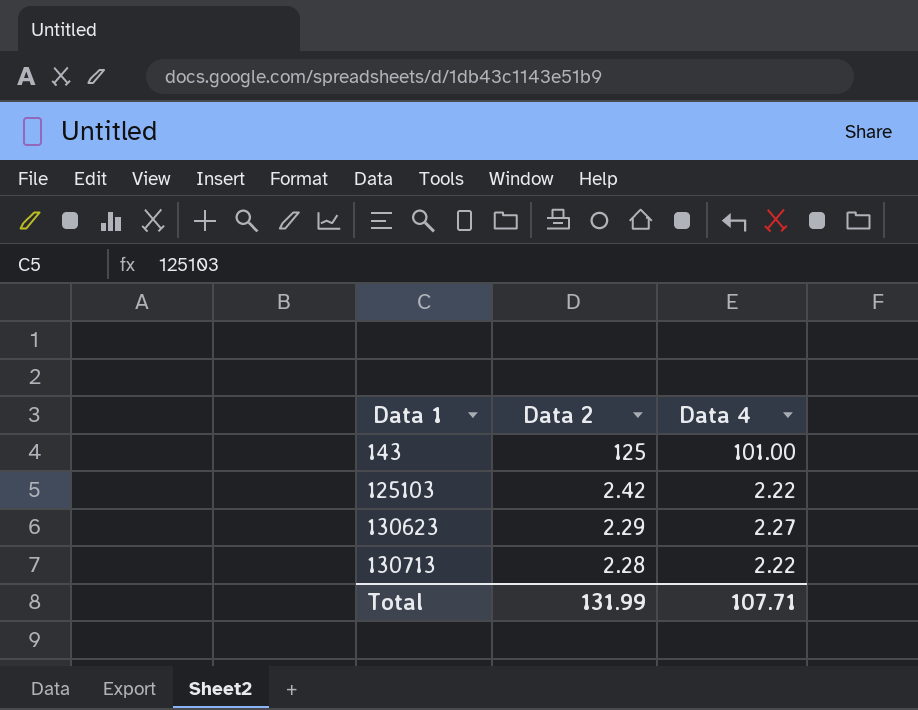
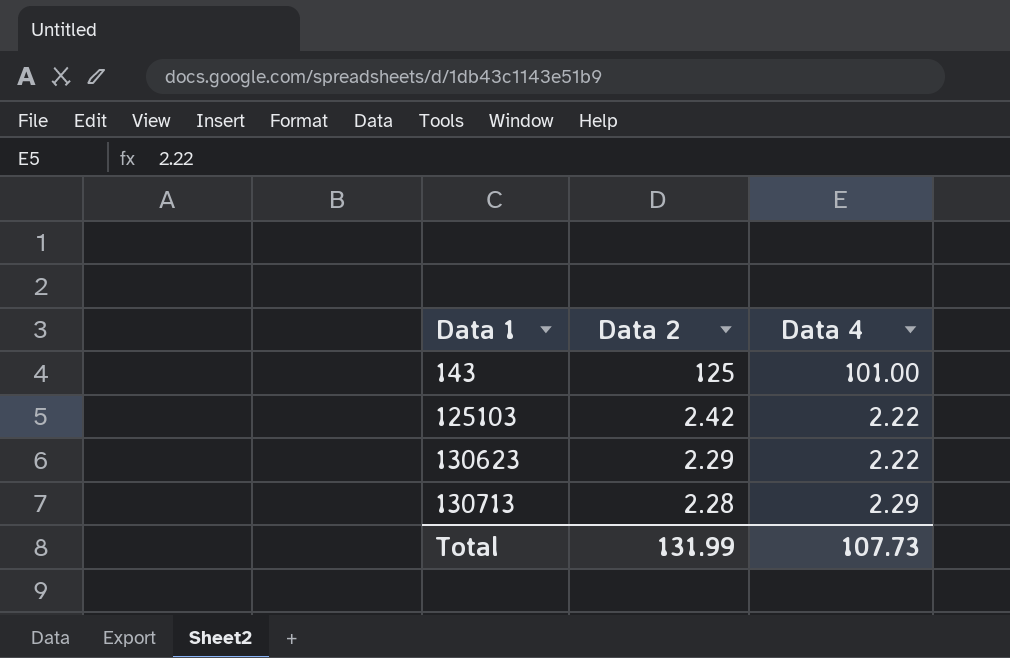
130623 | Data 4: 2.27 -> 2.22
130713 | Data 4: 2.22 -> 2.29
Total | Data 4: 107.71 -> 107.73

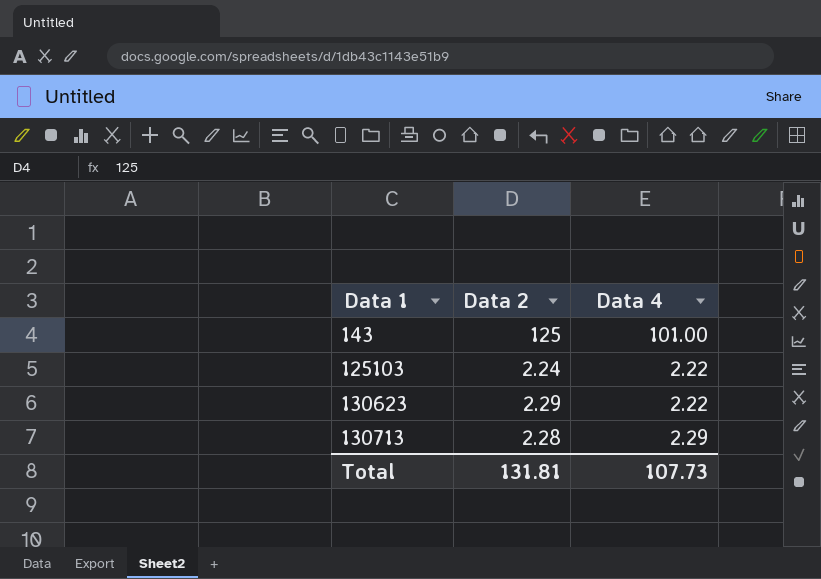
125103 | Data 2: 2.42 -> 2.24
Total | Data 2: 131.99 -> 131.81

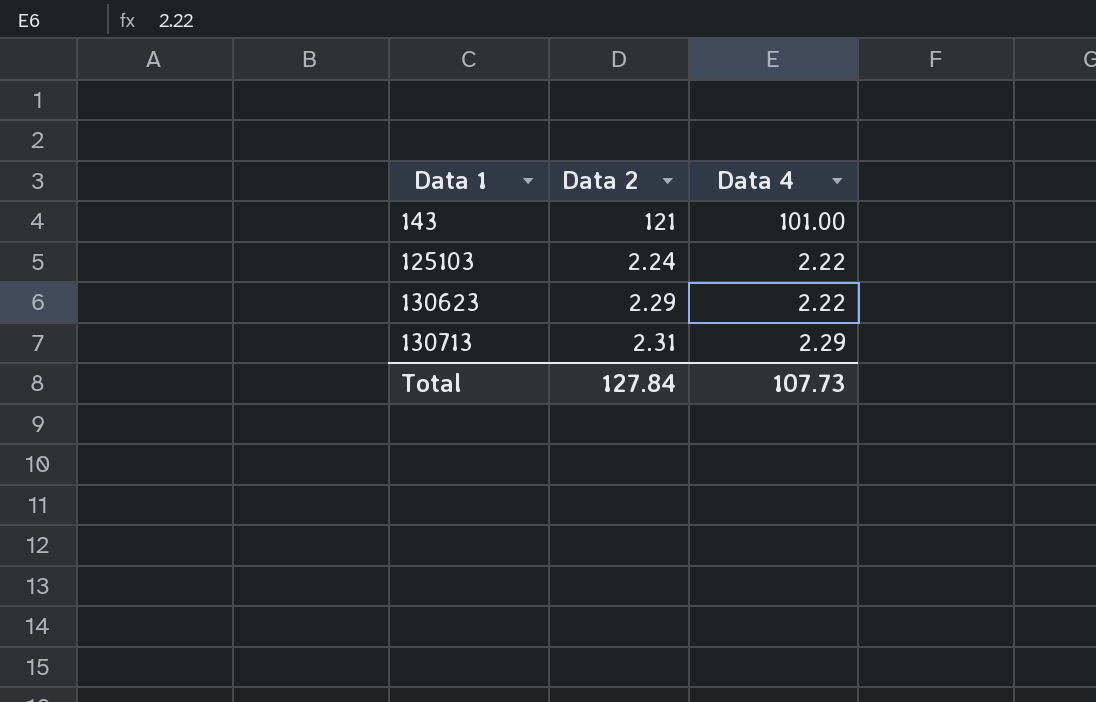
143 | Data 2: 125 -> 121
130713 | Data 2: 2.28 -> 2.31
Total | Data 2: 131.81 -> 127.84

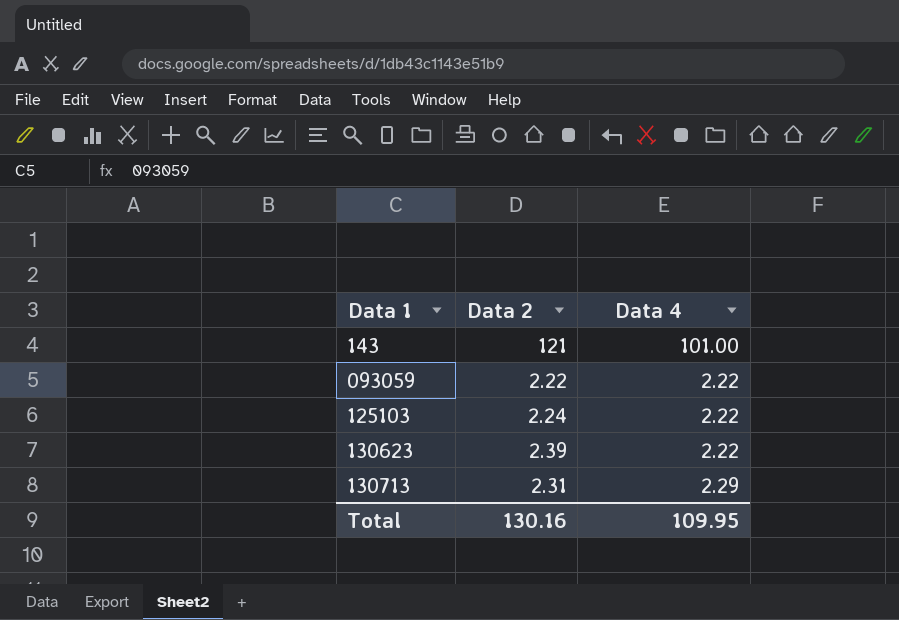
row 093059: none -> 2.22 | 2.22
130623 | Data 2: 2.29 -> 2.39
Total | Data 2: 127.84 -> 130.16
Total | Data 4: 107.73 -> 109.95

